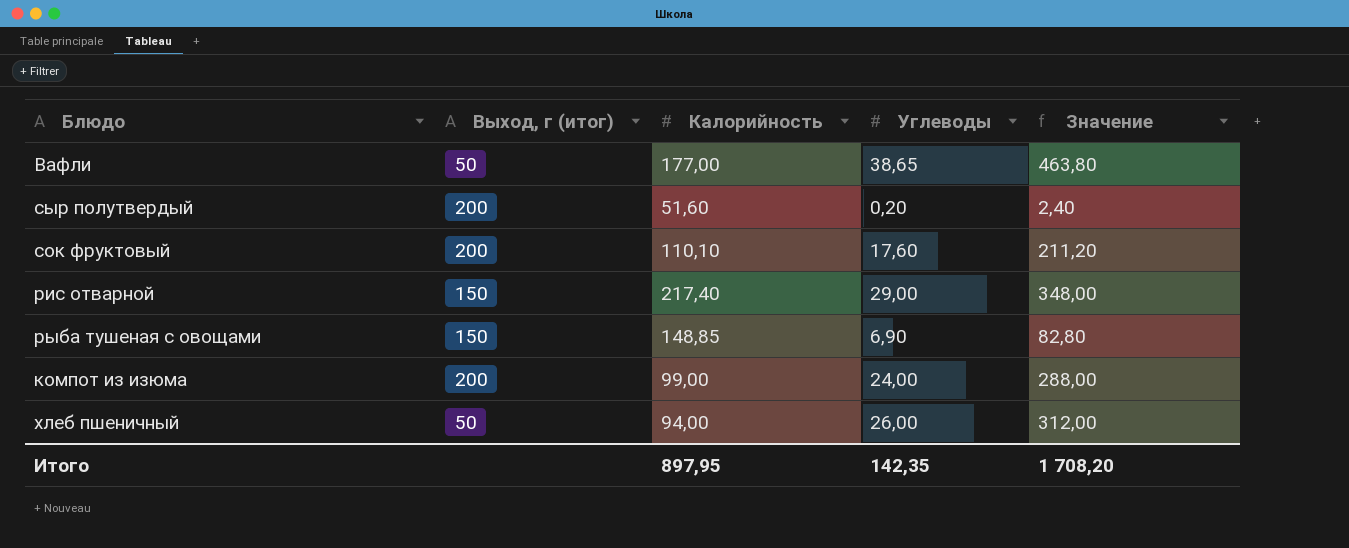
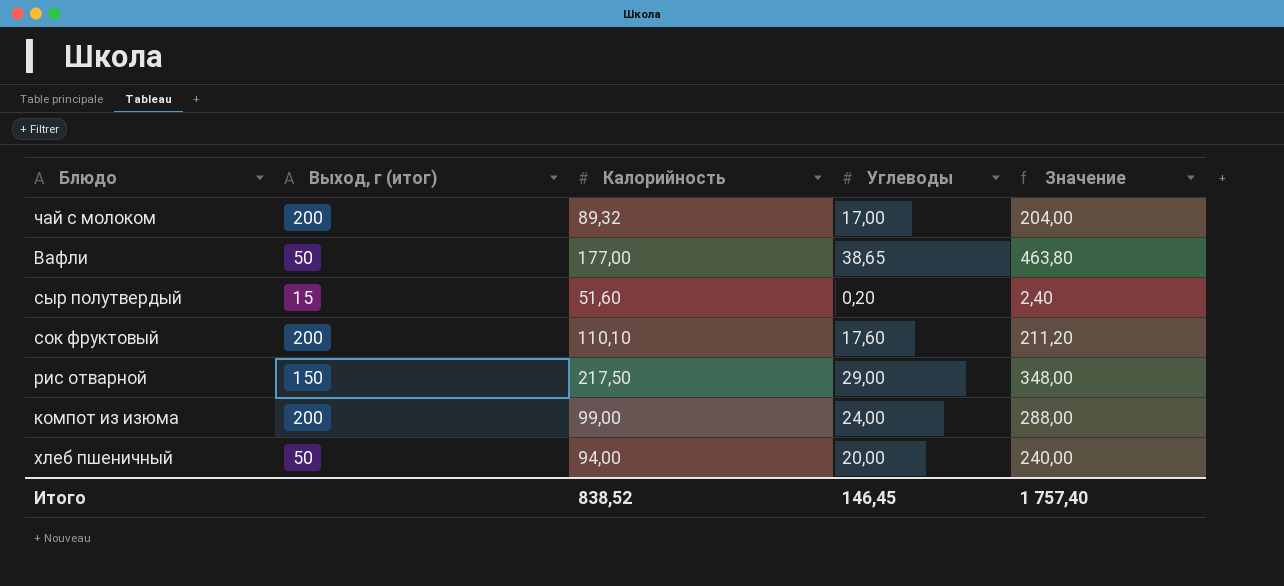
row рыба тушеная с овощами: 150 | 148,85 | 6,90 | 82,80 -> none
row чай с молоком: none -> 200 | 89,32 | 17,00 | 204,00
сыр полутвердый | Выход, г (итог): 200 -> 15
рис отварной | Калорийность: 217,40 -> 217,50
хлеб пшеничный | Углеводы: 26,00 -> 20,00
хлеб пшеничный | Значение: 312,00 -> 240,00
Итого | Калорийность: 897,95 -> 838,52
Итого | Углеводы: 142,35 -> 146,45
Итого | Значение: 1 708,20 -> 1 757,40

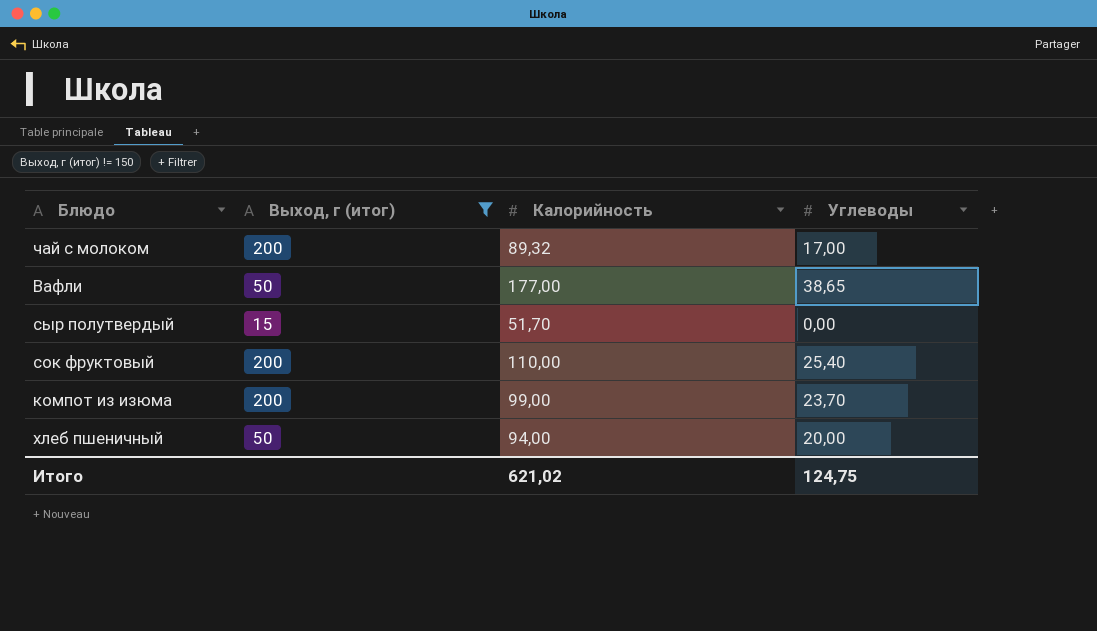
filter: none -> Выход, г (итог) != 150
column Значение | formula: [Углеводы] * 12 -> none
сыр полутвердый | Калорийность: 51,60 -> 51,70
сыр полутвердый | Углеводы: 0,20 -> 0,00
сок фруктовый | Калорийность: 110,10 -> 110,00
сок фруктовый | Углеводы: 17,60 -> 25,40
компот из изюма | Углеводы: 24,00 -> 23,70
Итого | Калорийность: 838,52 -> 621,02
Итого | Углеводы: 146,45 -> 124,75

